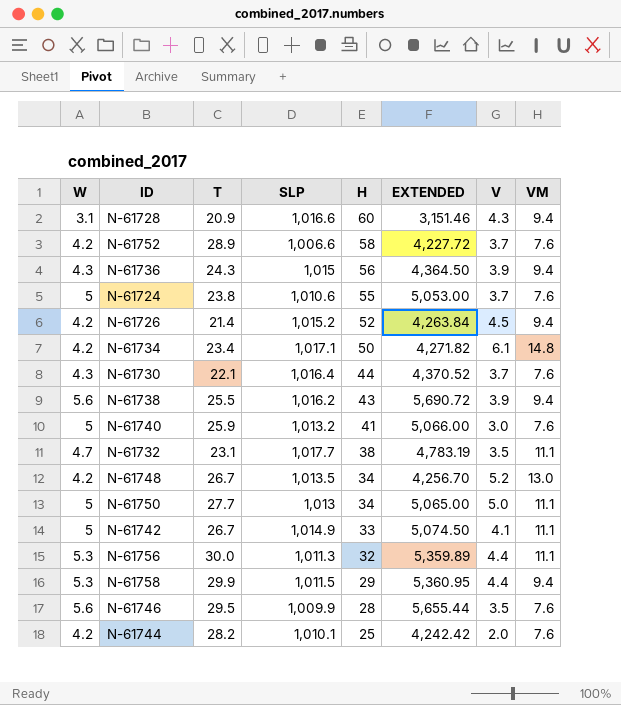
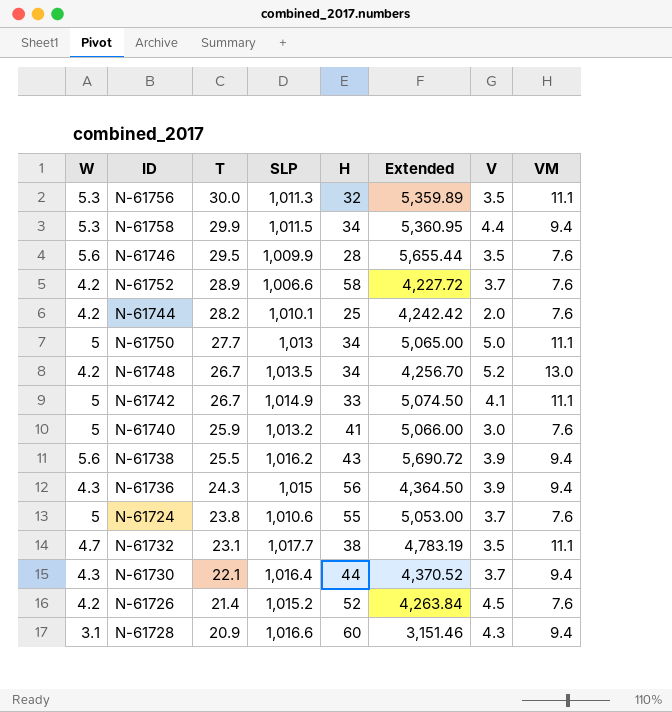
row order: H descending -> T descending
column name: EXTENDED -> Extended
row N-61734: 4.2 | 23.4 | 1,017.1 | 50 | 4,271.82 | 6.1 | 14.8 -> none
N-61756 | V: 4.4 -> 3.5
N-61758 | H: 29 -> 34
N-61730 | VM: 7.6 -> 9.4
N-61726 | VM: 9.4 -> 7.6

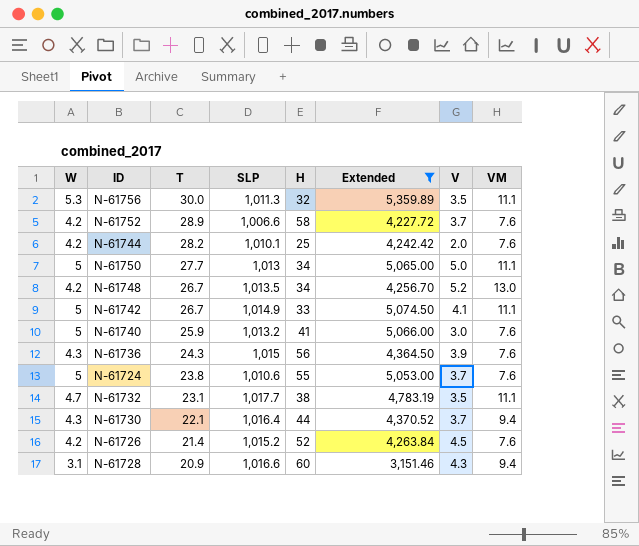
filter: none -> Extended <= 5,359.89
N-61736 | VM: 9.4 -> 7.6

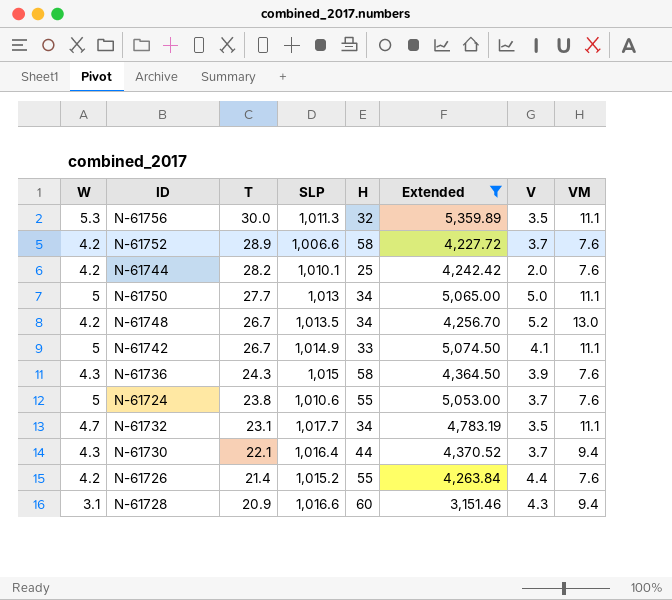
row N-61740: 5 | 25.9 | 1,013.2 | 41 | 5,066.00 | 3.0 | 7.6 -> none
N-61736 | H: 56 -> 58
N-61732 | H: 38 -> 34
N-61726 | H: 52 -> 55
N-61726 | V: 4.5 -> 4.4

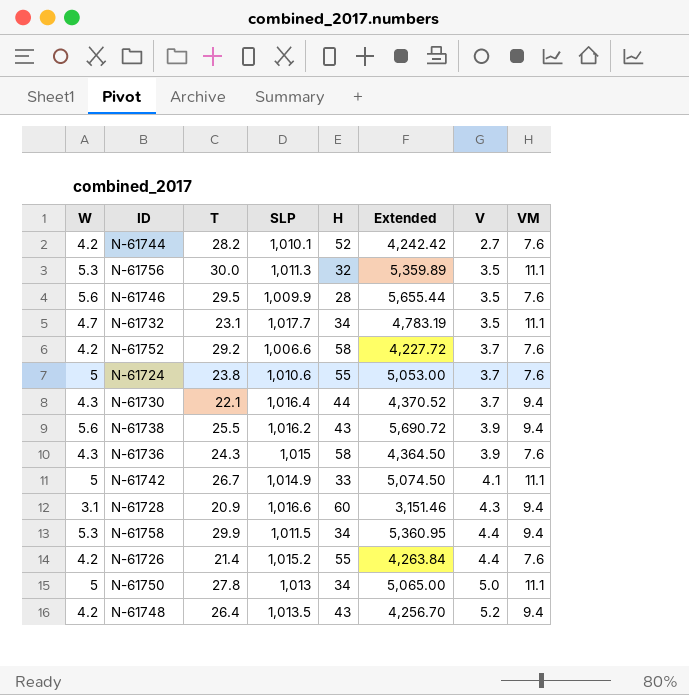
filter: Extended <= 5,359.89 -> none
row order: T descending -> V ascending
N-61744 | H: 25 -> 52
N-61744 | V: 2.0 -> 2.7
N-61752 | T: 28.9 -> 29.2
N-61750 | T: 27.7 -> 27.8
N-61748 | T: 26.7 -> 26.4
N-61748 | H: 34 -> 43
N-61748 | VM: 13.0 -> 9.4

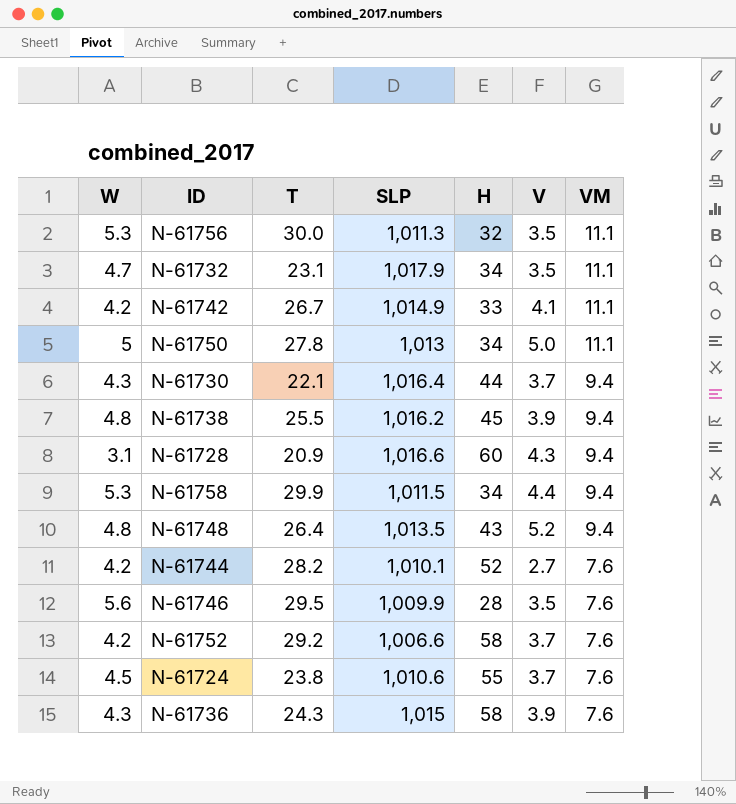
row order: V ascending -> VM descending
column Extended | formula: [W] * [SLP] -> none
row N-61726: 4.2 | 21.4 | 1,015.2 | 55 | 4,263.84 | 4.4 | 7.6 -> none
N-61732 | SLP: 1,017.7 -> 1,017.9
N-61742 | W: 5 -> 4.2
N-61738 | W: 5.6 -> 4.8
N-61738 | H: 43 -> 45
N-61748 | W: 4.2 -> 4.8
N-61724 | W: 5 -> 4.5

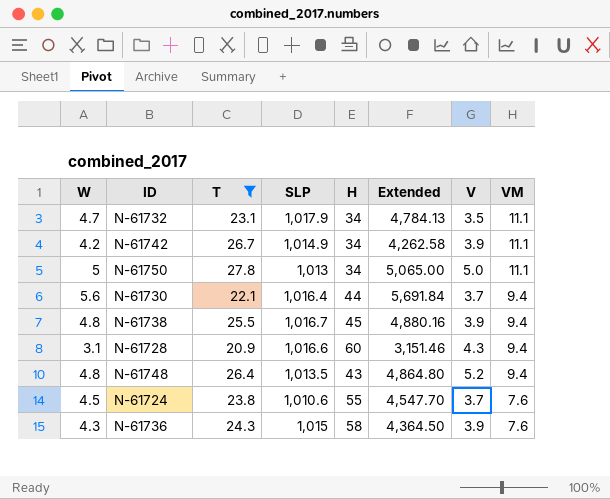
filter: none -> T <= 27.8
column Extended | formula: none -> [W] * [SLP]
N-61742 | H: 33 -> 34
N-61742 | V: 4.1 -> 3.9
N-61730 | W: 4.3 -> 5.6
N-61738 | SLP: 1,016.2 -> 1,016.7

